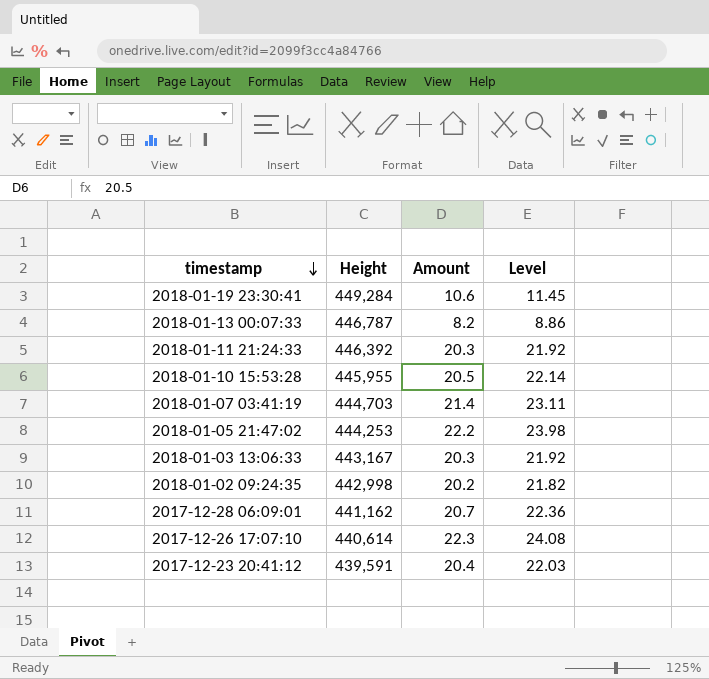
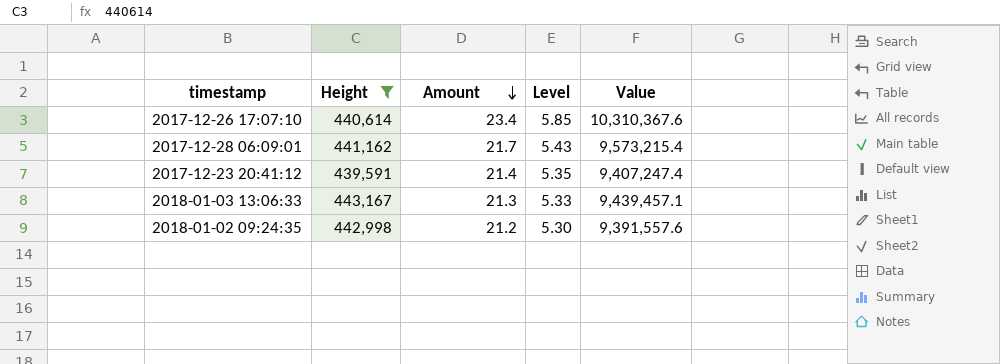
filter: none -> Height <= 443,167
row order: timestamp descending -> Amount descending
column Level | formula: [Amount] * 1.08 -> [Amount] * 0.25
column Value | formula: none -> [Height] * [Amount]
2017-12-26 17:07:10 | Amount: 22.3 -> 23.4
2017-12-28 06:09:01 | Amount: 20.7 -> 21.7
2017-12-23 20:41:12 | Amount: 20.4 -> 21.4
2018-01-03 13:06:33 | Amount: 20.3 -> 21.3
2018-01-02 09:24:35 | Amount: 20.2 -> 21.2

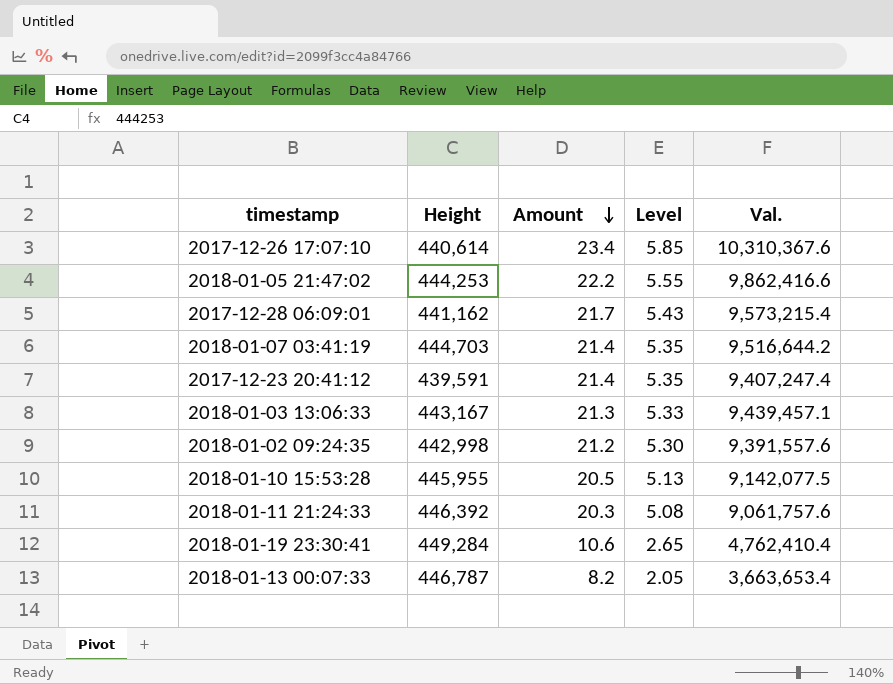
filter: Height <= 443,167 -> none
column name: Value -> Val.

